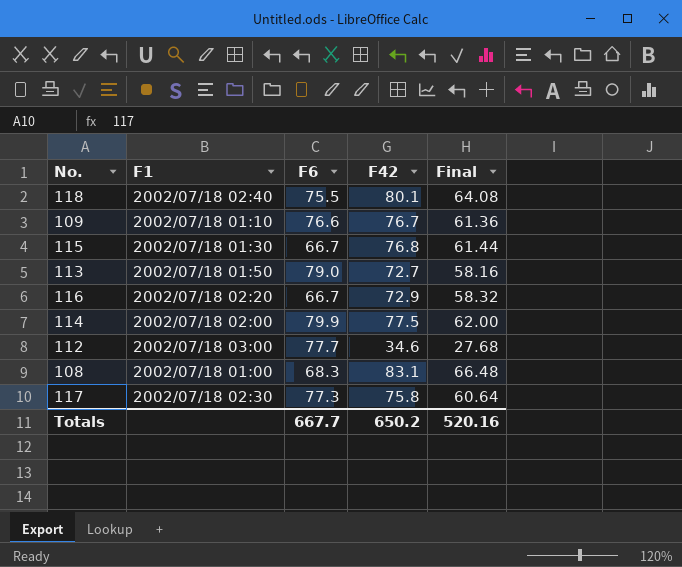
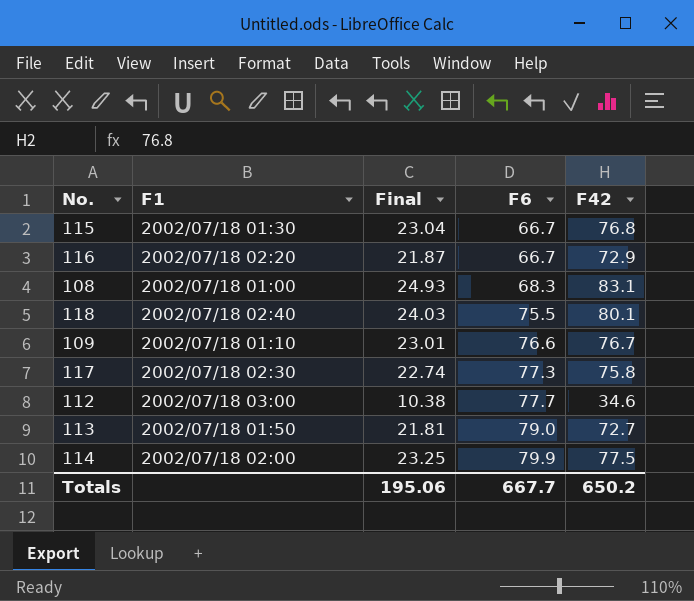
row order: none -> F6 ascending
column Final | formula: [F42] * 0.8 -> [F42] * 0.3
column Final | position: 5 -> 3
Totals | Final: 520.16 -> 195.06

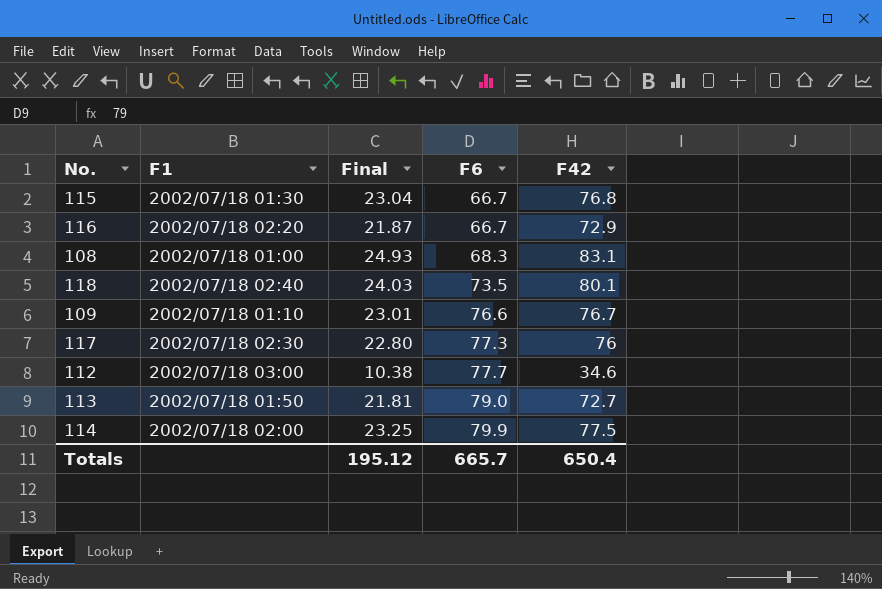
118 | F6: 75.5 -> 73.5
117 | Final: 22.74 -> 22.80
117 | F42: 75.8 -> 76
Totals | Final: 195.06 -> 195.12
Totals | F6: 667.7 -> 665.7
Totals | F42: 650.2 -> 650.4

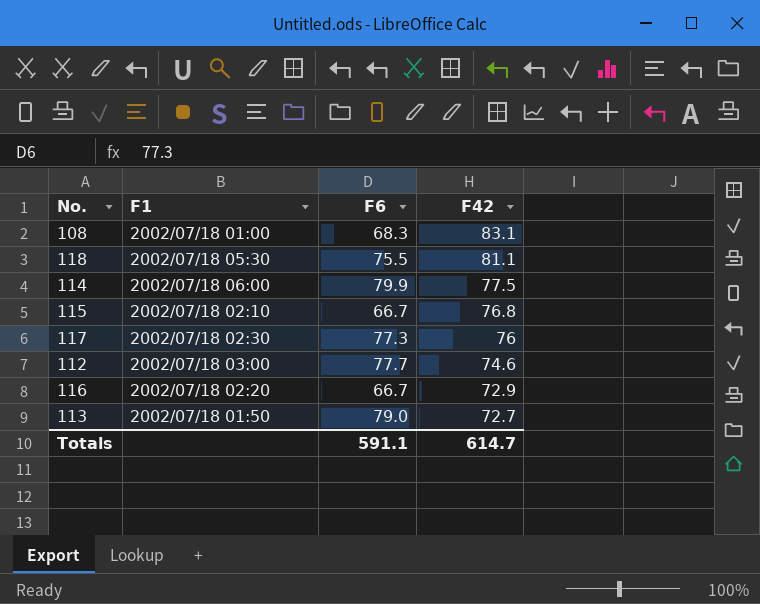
row order: F6 ascending -> F42 descending
column Final | formula: [F42] * 0.3 -> none
row 109: 2002/07/18 01:10 | 23.01 | 76.6 | 76.7 -> none
118 | F1: 2002/07/18 02:40 -> 2002/07/18 05:30
118 | F6: 73.5 -> 75.5
118 | F42: 80.1 -> 81.1
114 | F1: 2002/07/18 02:00 -> 2002/07/18 06:00
115 | F1: 2002/07/18 01:30 -> 2002/07/18 02:10
112 | F42: 34.6 -> 74.6
Totals | F6: 665.7 -> 591.1
Totals | F42: 650.4 -> 614.7

